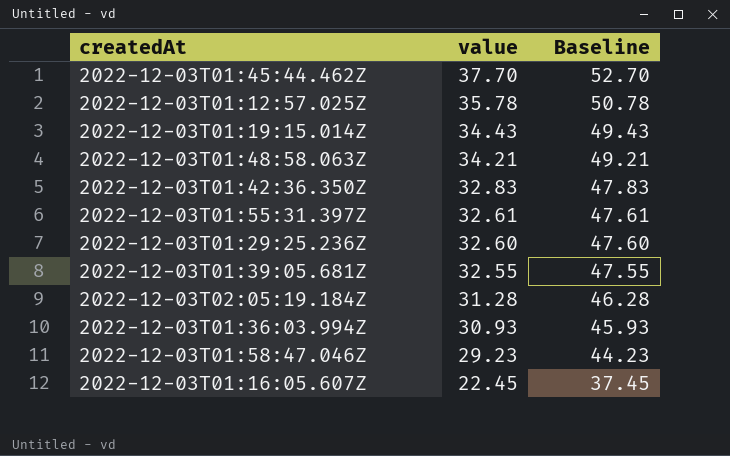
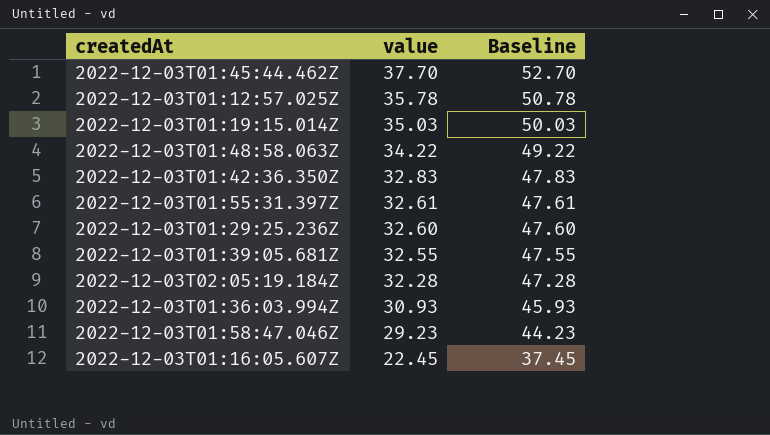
2022-12-03T01:19:15.014Z | value: 34.43 -> 35.03
2022-12-03T01:19:15.014Z | Baseline: 49.43 -> 50.03
2022-12-03T01:48:58.063Z | value: 34.21 -> 34.22
2022-12-03T01:48:58.063Z | Baseline: 49.21 -> 49.22
2022-12-03T02:05:19.184Z | value: 31.28 -> 32.28
2022-12-03T02:05:19.184Z | Baseline: 46.28 -> 47.28

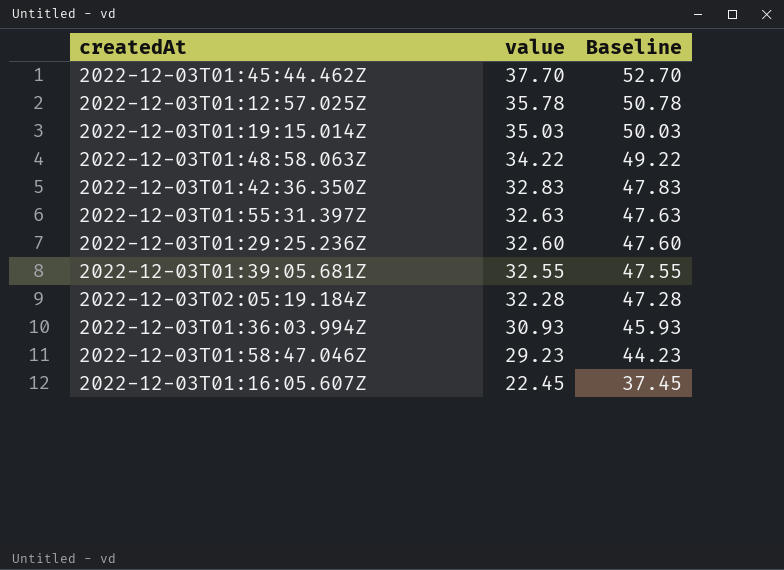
2022-12-03T01:55:31.397Z | value: 32.61 -> 32.63
2022-12-03T01:55:31.397Z | Baseline: 47.61 -> 47.63

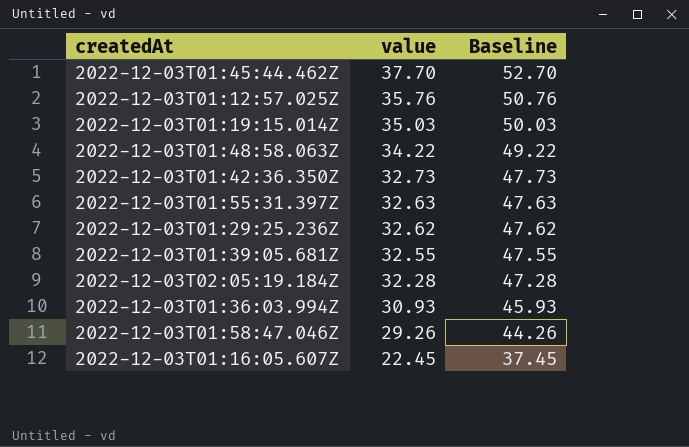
2022-12-03T01:12:57.025Z | value: 35.78 -> 35.76
2022-12-03T01:12:57.025Z | Baseline: 50.78 -> 50.76
2022-12-03T01:42:36.350Z | value: 32.83 -> 32.73
2022-12-03T01:42:36.350Z | Baseline: 47.83 -> 47.73
2022-12-03T01:29:25.236Z | value: 32.60 -> 32.62
2022-12-03T01:29:25.236Z | Baseline: 47.60 -> 47.62
2022-12-03T01:58:47.046Z | value: 29.23 -> 29.26
2022-12-03T01:58:47.046Z | Baseline: 44.23 -> 44.26

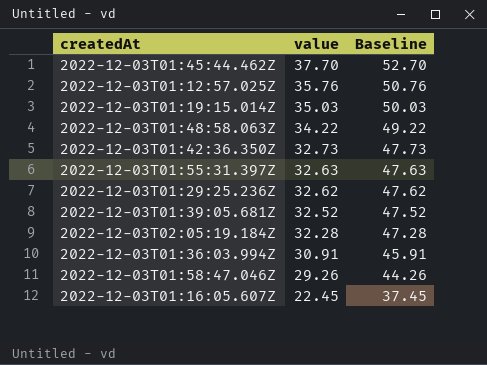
2022-12-03T01:39:05.681Z | value: 32.55 -> 32.52
2022-12-03T01:39:05.681Z | Baseline: 47.55 -> 47.52
2022-12-03T01:36:03.994Z | value: 30.93 -> 30.91
2022-12-03T01:36:03.994Z | Baseline: 45.93 -> 45.91

